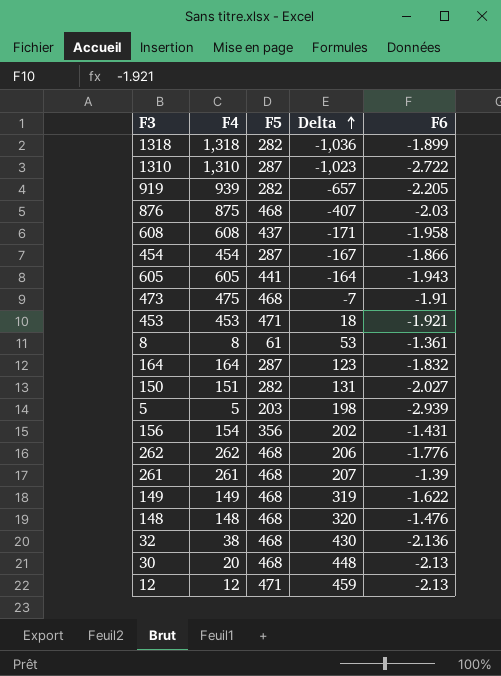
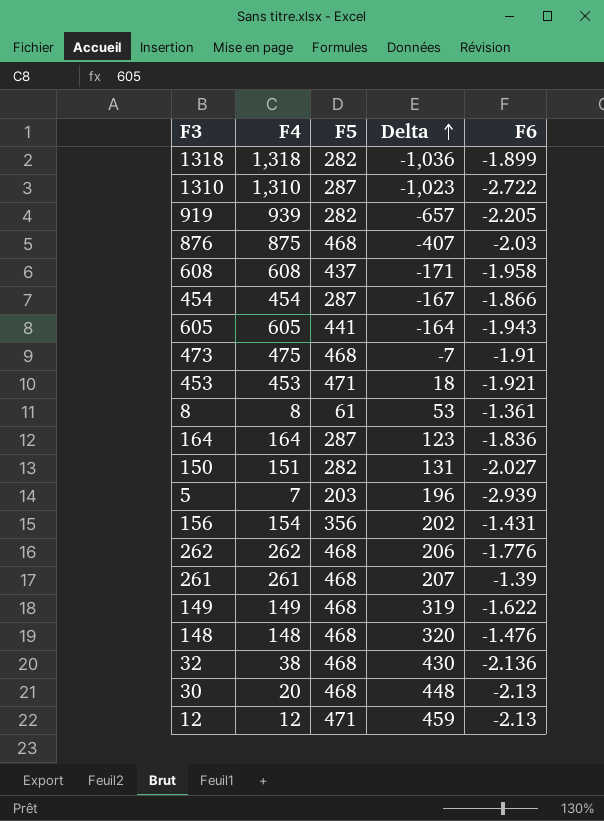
164 | F6: -1.832 -> -1.836
5 | F4: 5 -> 7
5 | Delta: 198 -> 196

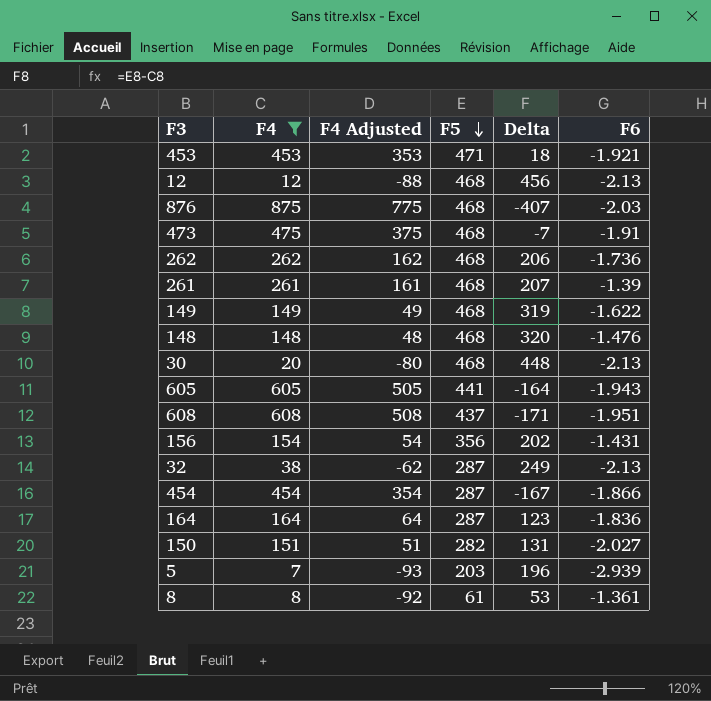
filter: none -> F4 <= 875
row order: Delta ascending -> F5 descending
column F4 Adjusted | formula: none -> [F4] - 100
12 | F5: 471 -> 468
12 | Delta: 459 -> 456
262 | F6: -1.776 -> -1.736
608 | F6: -1.958 -> -1.951
32 | F5: 468 -> 287
32 | Delta: 430 -> 249
32 | F6: -2.136 -> -2.13

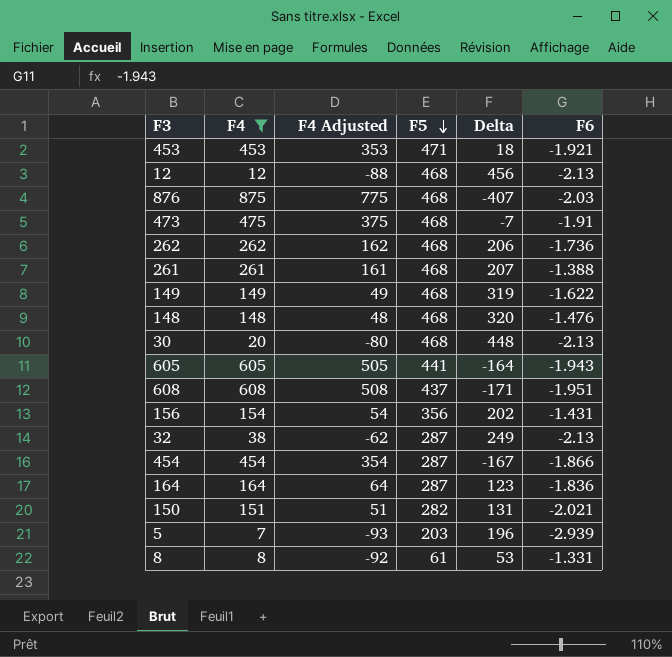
261 | F6: -1.39 -> -1.388
150 | F6: -2.027 -> -2.021
8 | F6: -1.361 -> -1.331

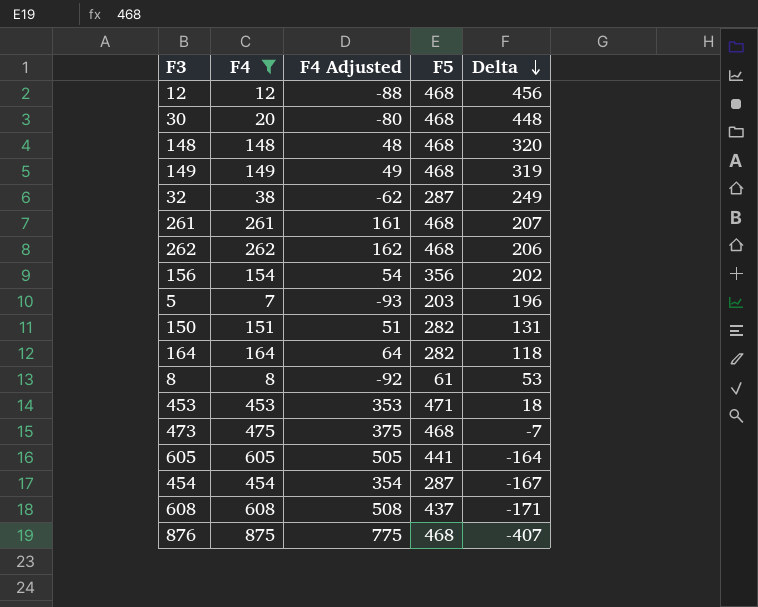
row order: F5 descending -> Delta descending
column F6 | position: 6 -> none
164 | F5: 287 -> 282
164 | Delta: 123 -> 118

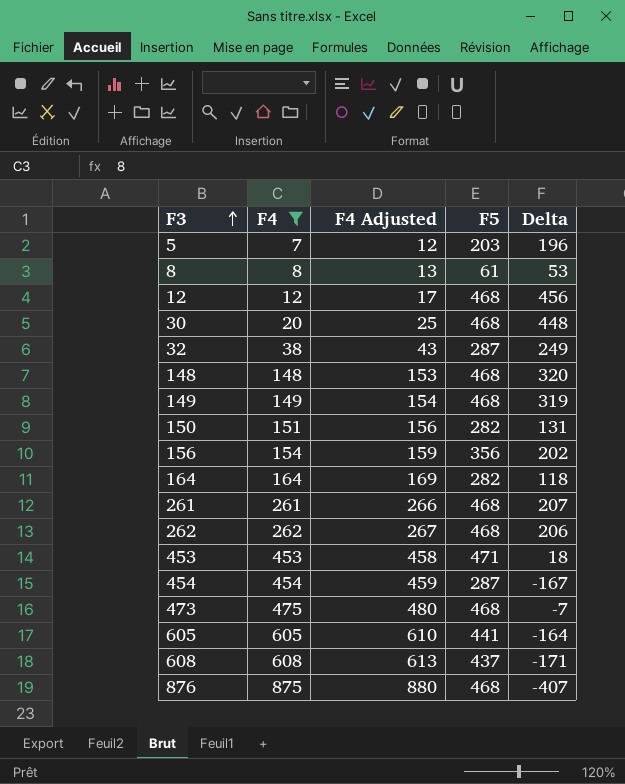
row order: Delta descending -> F3 ascending
column F4 Adjusted | formula: [F4] - 100 -> [F4] + 5

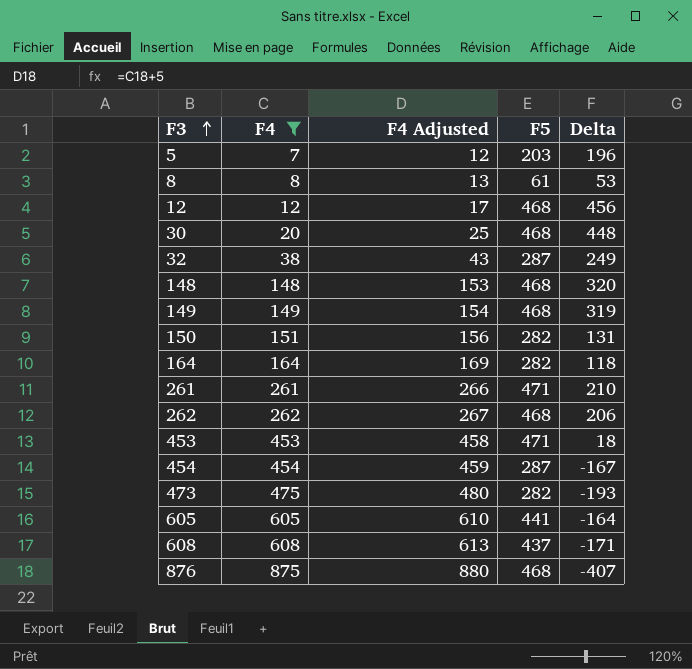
row 156: 154 | 159 | 356 | 202 -> none
261 | F5: 468 -> 471
261 | Delta: 207 -> 210
473 | F5: 468 -> 282
473 | Delta: -7 -> -193

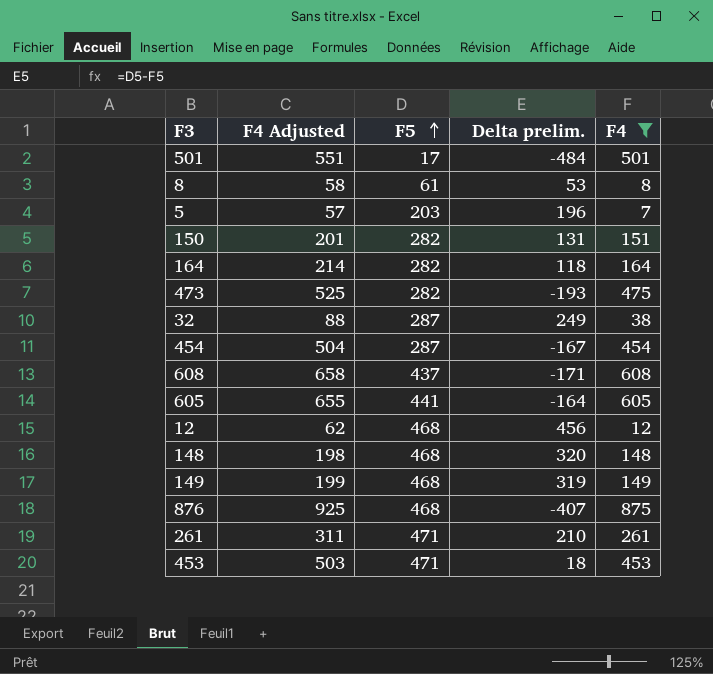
row order: F3 ascending -> F5 ascending
column F4 Adjusted | formula: [F4] + 5 -> [F4] + 50
column name: Delta -> Delta prelim.
column F4 | position: 2 -> 5
row 30: 20 | 25 | 468 | 448 -> none
row 262: 262 | 267 | 468 | 206 -> none
row 501: none -> 551 | 17 | -484 | 501

